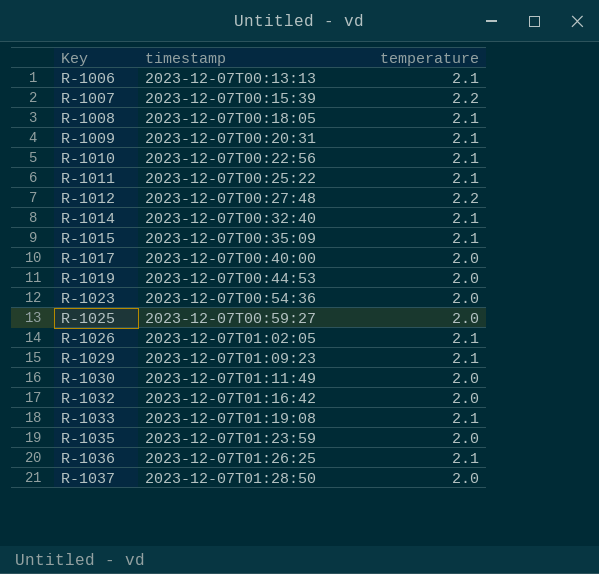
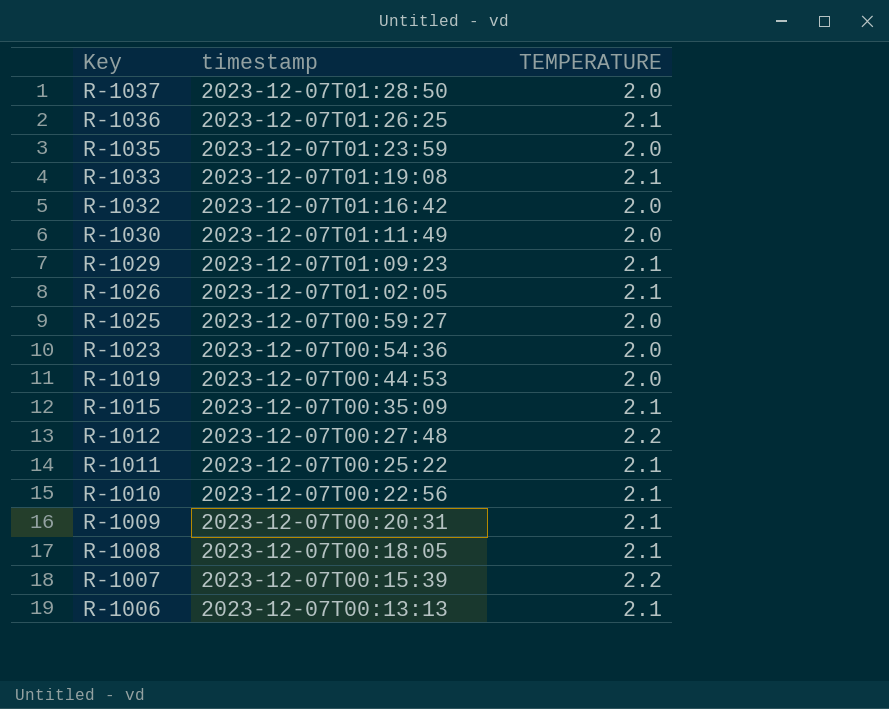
row order: Key ascending -> Key descending
column name: temperature -> TEMPERATURE
row R-1014: 2023-12-07T00:32:40 | 2.1 -> none
row R-1017: 2023-12-07T00:40:00 | 2.0 -> none

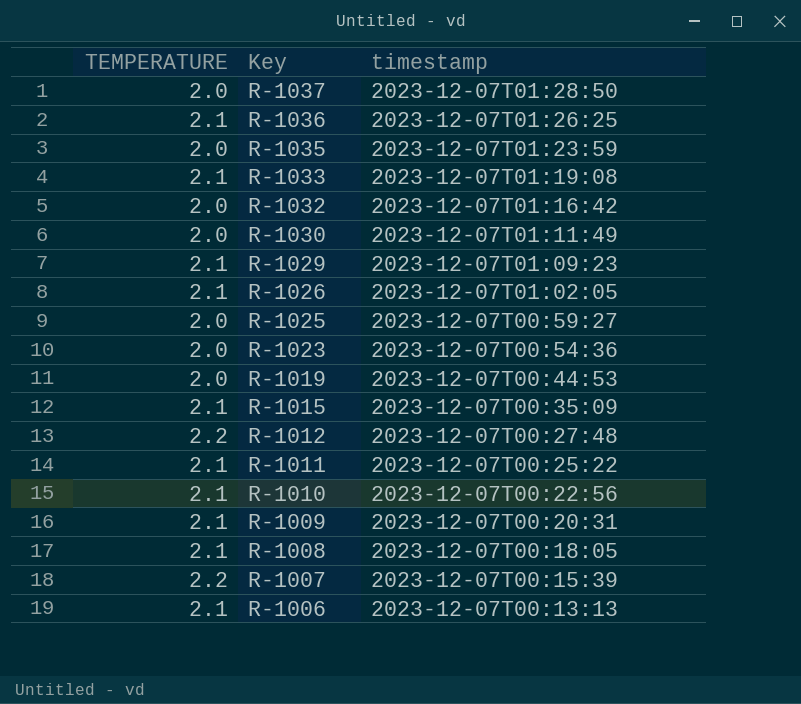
column TEMPERATURE | position: 3 -> 1

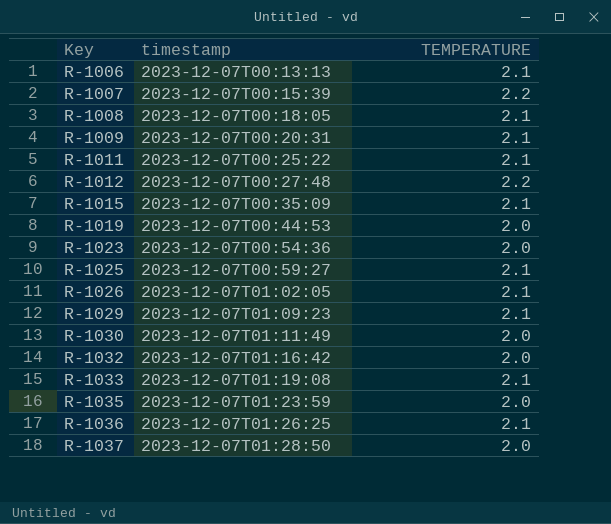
row order: Key descending -> Key ascending
column TEMPERATURE | position: 1 -> 3
row R-1010: 2.1 | 2023-12-07T00:22:56 -> none
R-1025 | TEMPERATURE: 2.0 -> 2.1

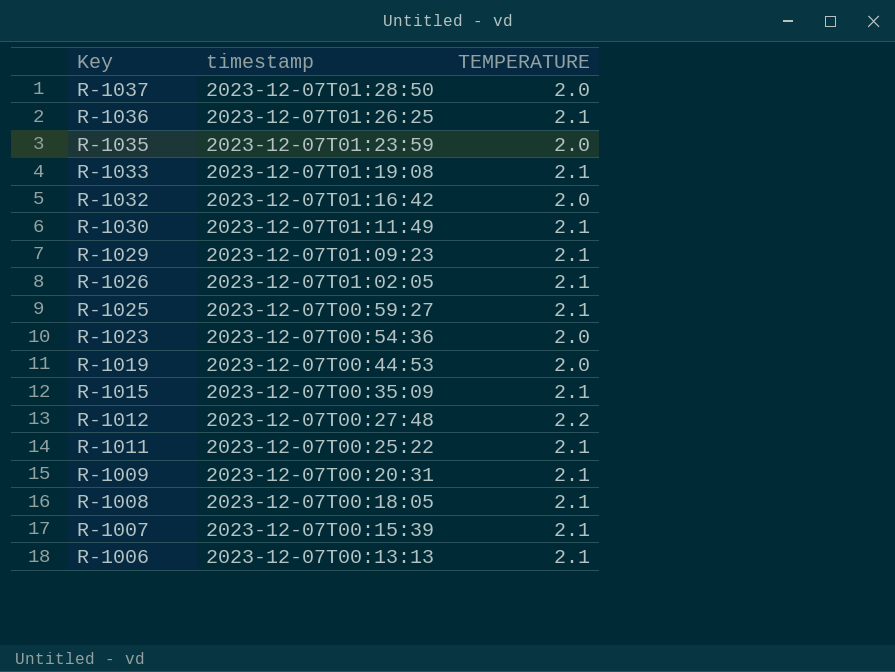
row order: Key ascending -> Key descending
R-1030 | TEMPERATURE: 2.0 -> 2.1
R-1007 | TEMPERATURE: 2.2 -> 2.1

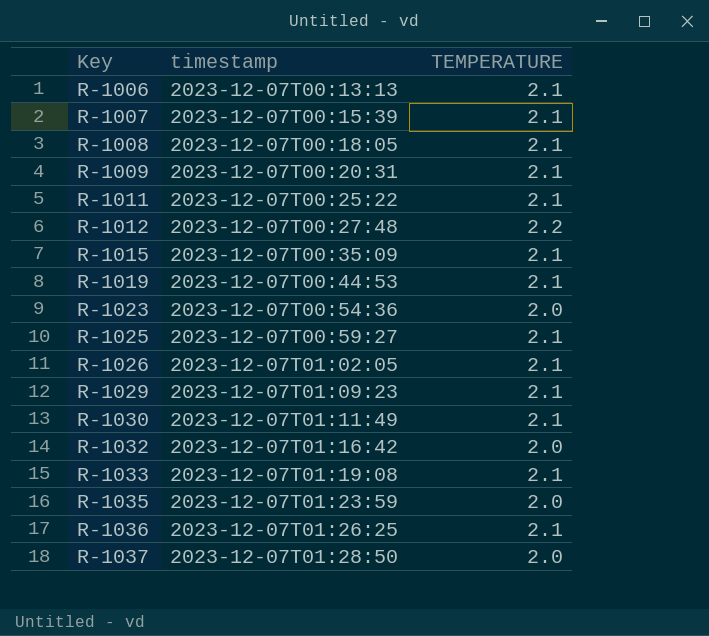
row order: Key descending -> Key ascending
R-1019 | TEMPERATURE: 2.0 -> 2.1

